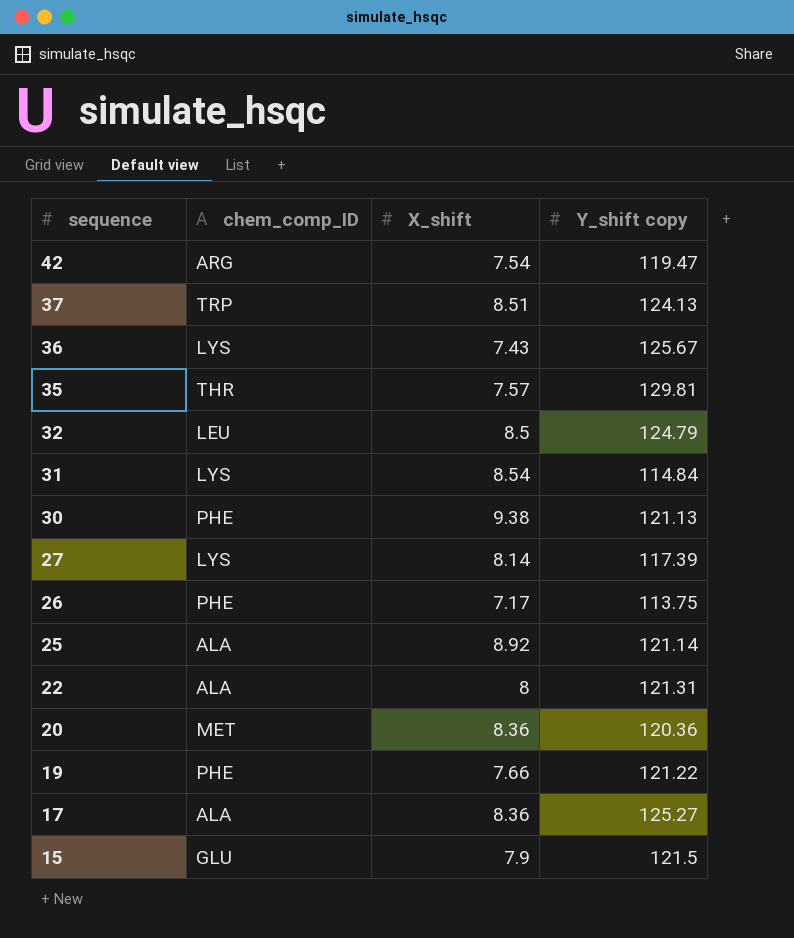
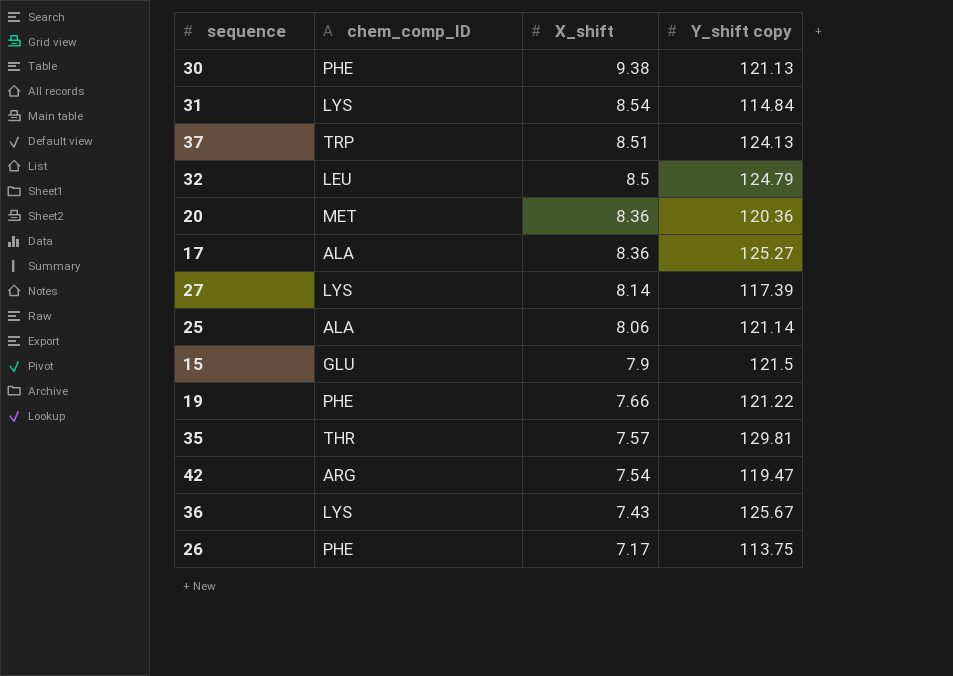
row order: sequence descending -> X_shift descending
row 22: ALA | 8 | 121.31 -> none
25 | X_shift: 8.92 -> 8.06

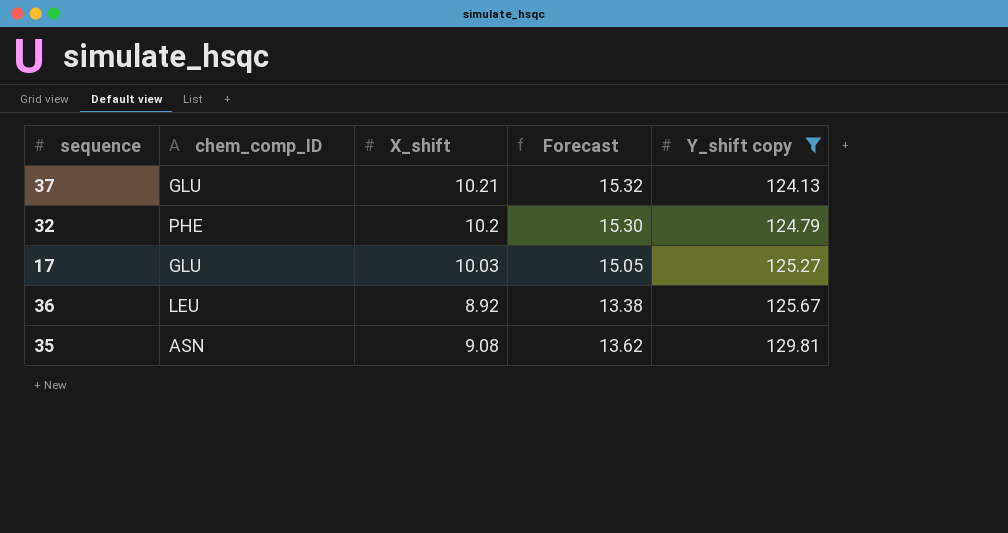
filter: none -> Y_shift copy >= 124.13
row order: X_shift descending -> Y_shift copy ascending
column Forecast | formula: none -> [X_shift] * 1.5
37 | chem_comp_ID: TRP -> GLU
37 | X_shift: 8.51 -> 10.21
32 | chem_comp_ID: LEU -> PHE
32 | X_shift: 8.5 -> 10.2
17 | chem_comp_ID: ALA -> GLU
17 | X_shift: 8.36 -> 10.03
36 | chem_comp_ID: LYS -> LEU
36 | X_shift: 7.43 -> 8.92
35 | chem_comp_ID: THR -> ASN
35 | X_shift: 7.57 -> 9.08

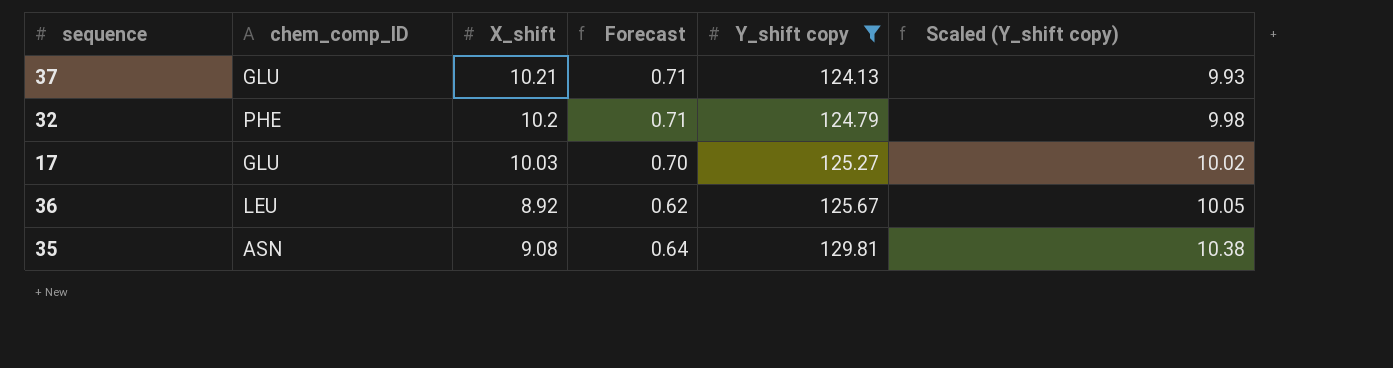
column Forecast | formula: [X_shift] * 1.5 -> [X_shift] * 0.07
column Scaled (Y_shift copy) | formula: none -> [Y_shift copy] * 0.08

